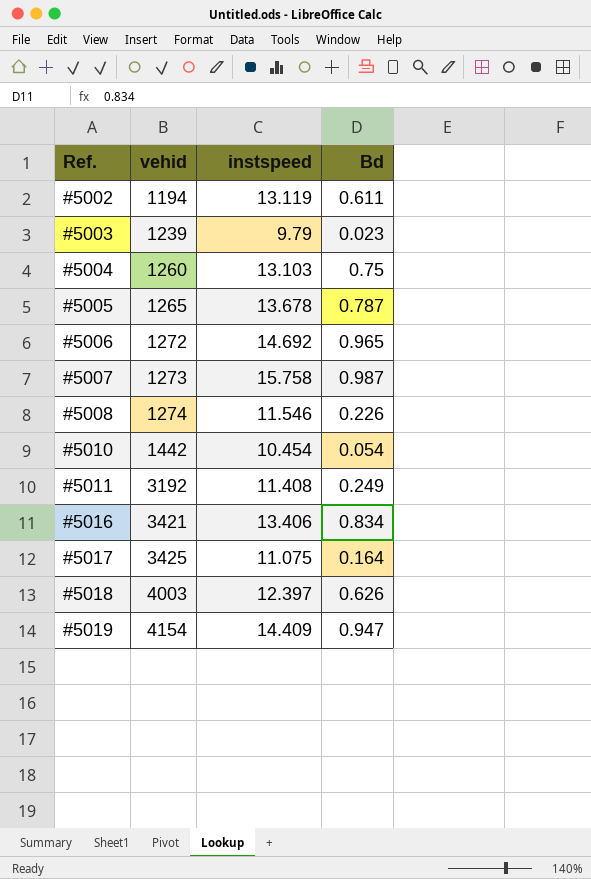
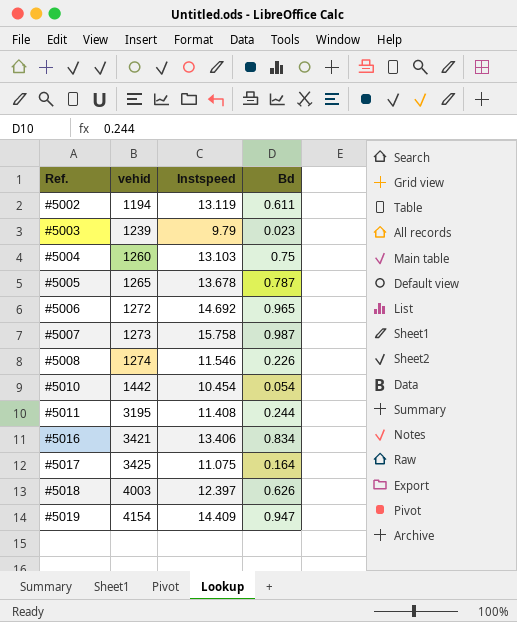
column name: instspeed -> Instspeed
#5011 | vehid: 3192 -> 3195
#5011 | Bd: 0.249 -> 0.244

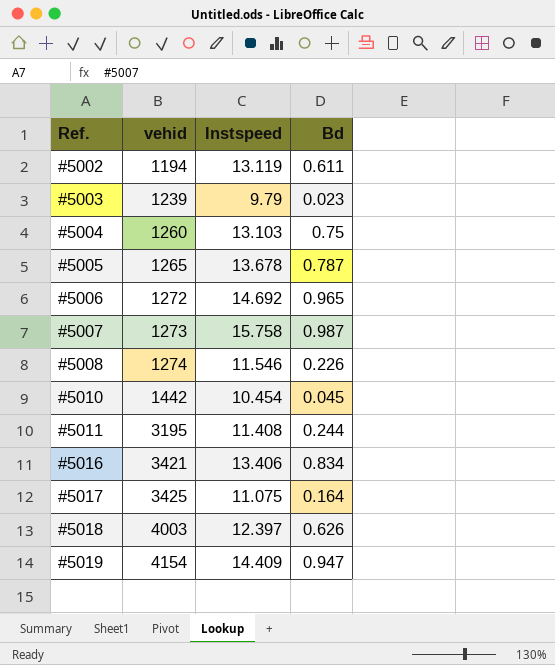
#5010 | Bd: 0.054 -> 0.045

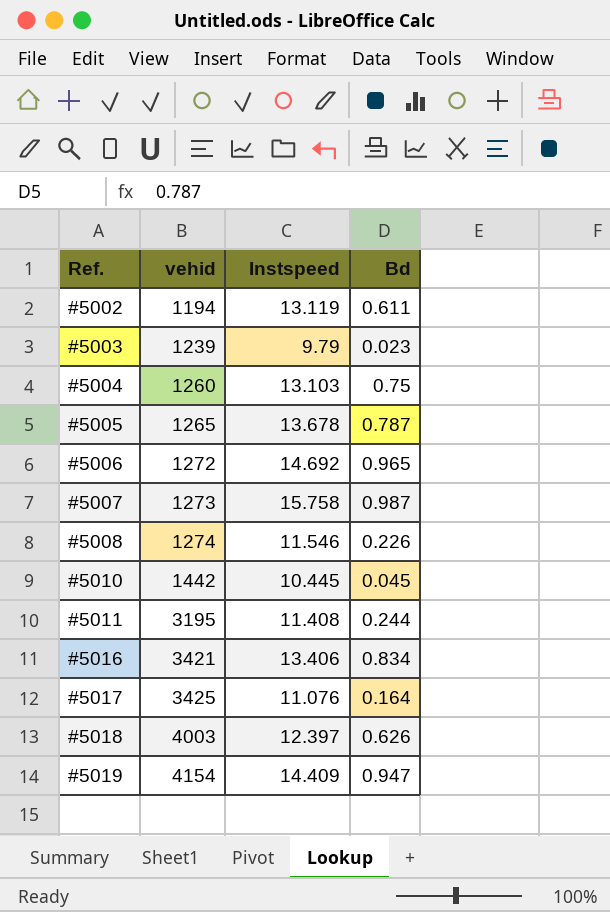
#5010 | Instspeed: 10.454 -> 10.445
#5017 | Instspeed: 11.075 -> 11.076

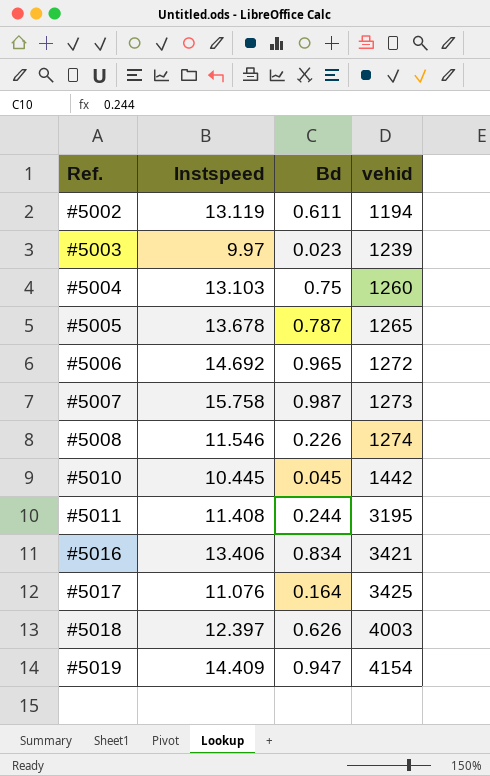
column vehid | position: 2 -> 4
#5003 | Instspeed: 9.79 -> 9.97

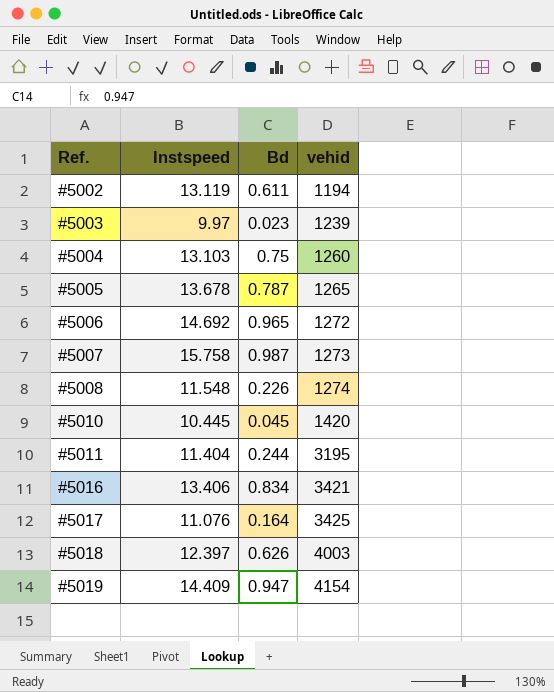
#5008 | Instspeed: 11.546 -> 11.548
#5010 | vehid: 1442 -> 1420
#5011 | Instspeed: 11.408 -> 11.404

